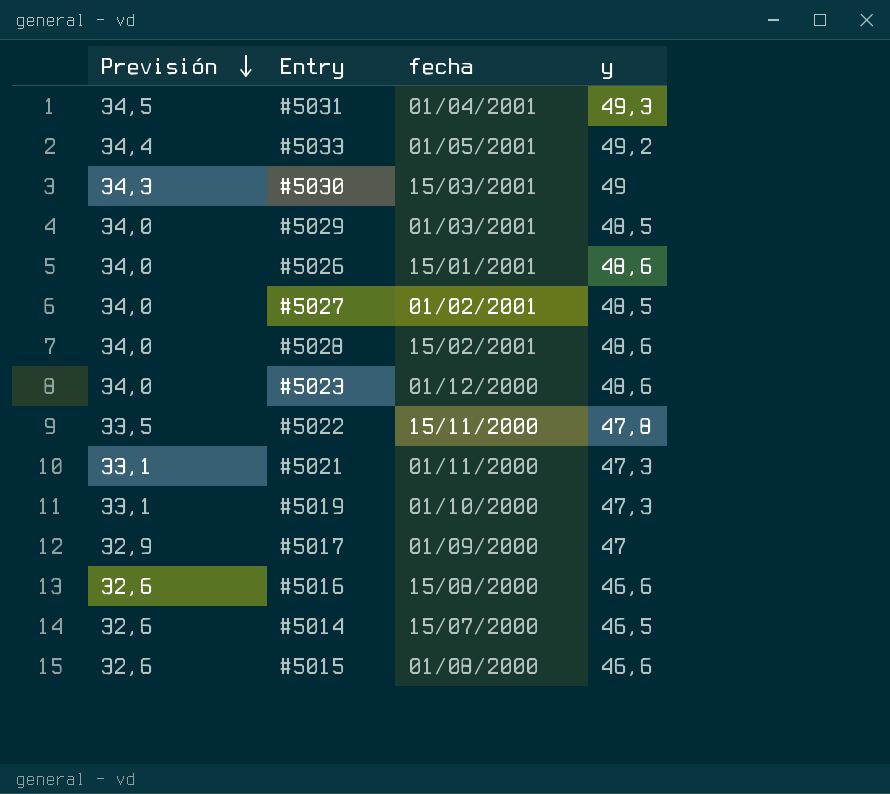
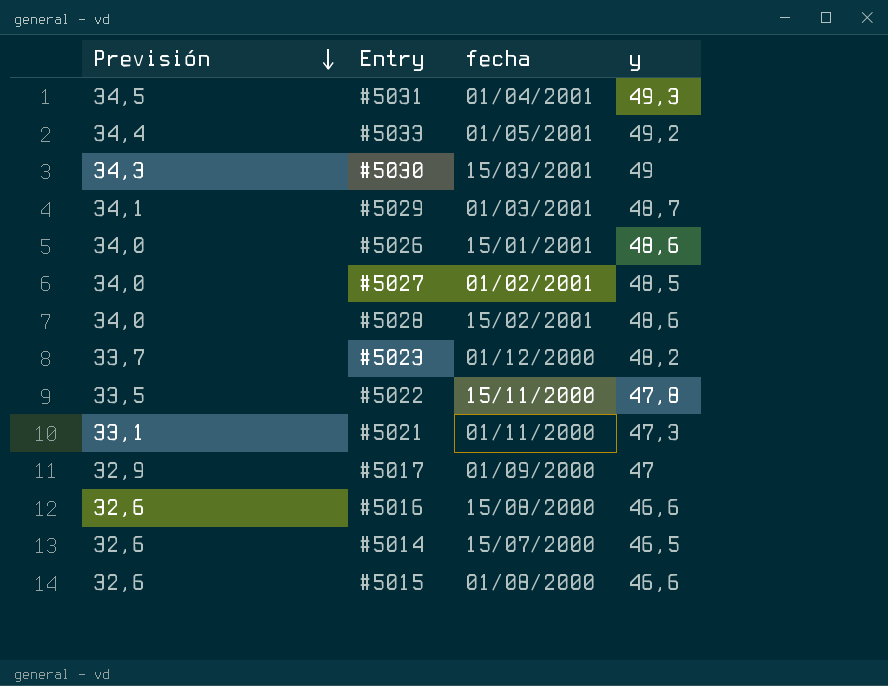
row #5019: 33,1 | 01/10/2000 | 47,3 -> none
#5029 | Previsión: 34,0 -> 34,1
#5029 | y: 48,5 -> 48,7
#5023 | Previsión: 34,0 -> 33,7
#5023 | y: 48,6 -> 48,2

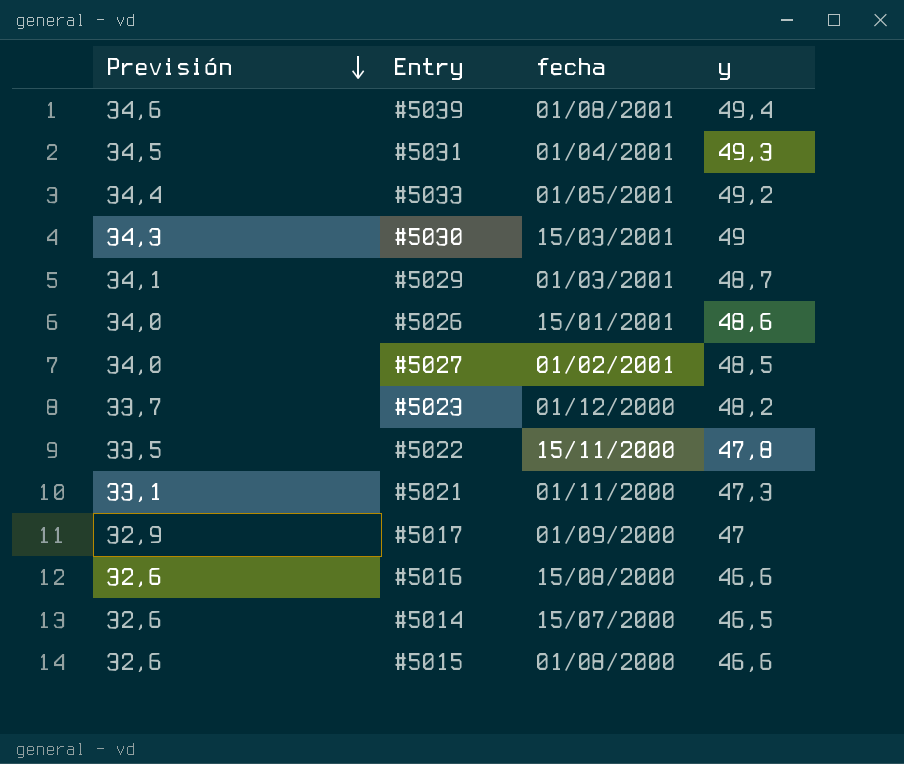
row #5028: 34,0 | 15/02/2001 | 48,6 -> none
row #5039: none -> 34,6 | 01/08/2001 | 49,4

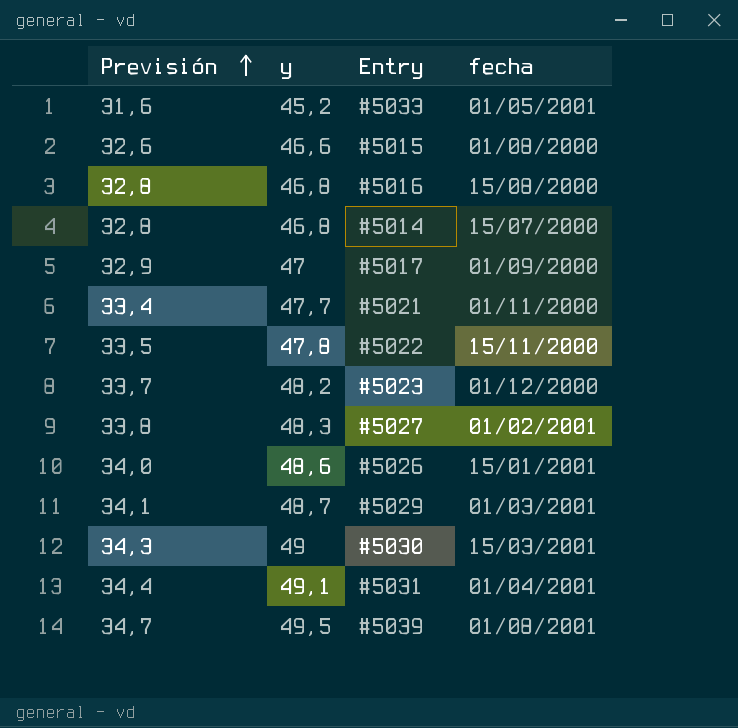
row order: Previsión descending -> Previsión ascending
column y | position: 4 -> 2
#5033 | Previsión: 34,4 -> 31,6
#5033 | y: 49,2 -> 45,2
#5016 | Previsión: 32,6 -> 32,8
#5016 | y: 46,6 -> 46,8
#5014 | Previsión: 32,6 -> 32,8
#5014 | y: 46,5 -> 46,8
#5021 | Previsión: 33,1 -> 33,4
#5021 | y: 47,3 -> 47,7
#5027 | Previsión: 34,0 -> 33,8
#5027 | y: 48,5 -> 48,3
#5031 | Previsión: 34,5 -> 34,4
#5031 | y: 49,3 -> 49,1
#5039 | Previsión: 34,6 -> 34,7
#5039 | y: 49,4 -> 49,5

